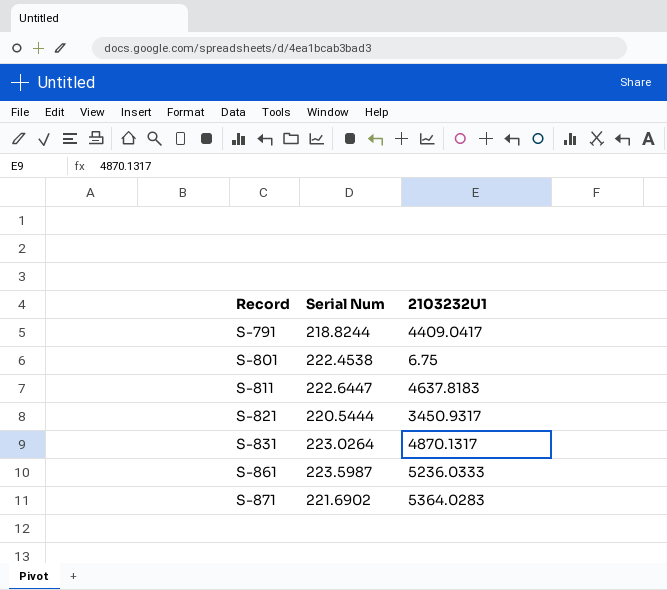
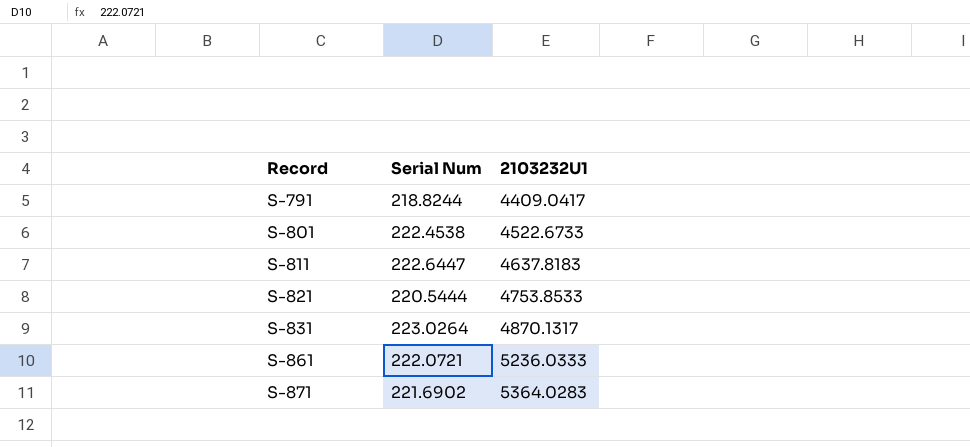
S-801 | 2103232U1: 6.75 -> 4522.6733
S-821 | 2103232U1: 3450.9317 -> 4753.8533
S-861 | Serial Num: 223.5987 -> 222.0721

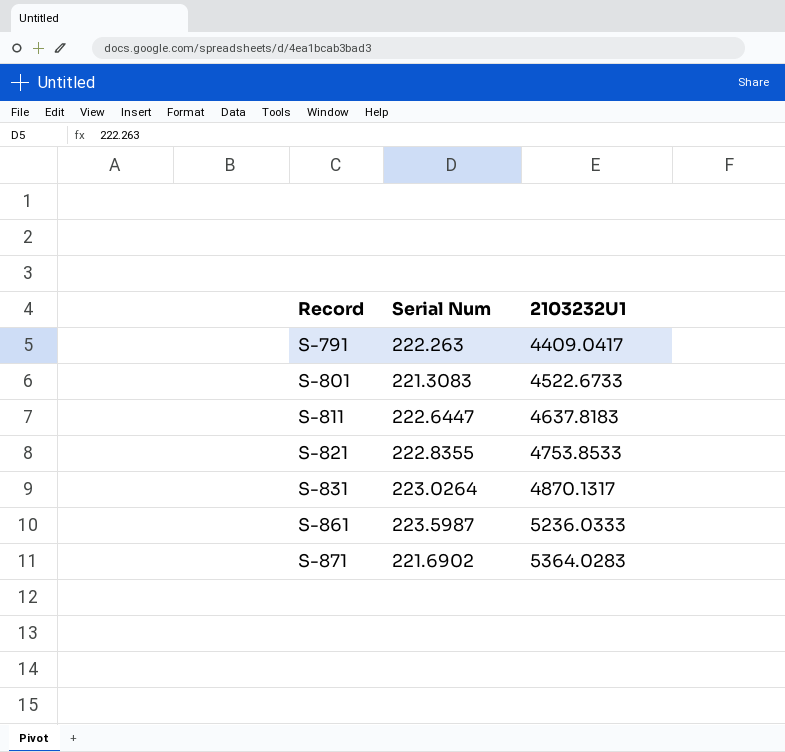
S-791 | Serial Num: 218.8244 -> 222.263
S-801 | Serial Num: 222.4538 -> 221.3083
S-821 | Serial Num: 220.5444 -> 222.8355
S-861 | Serial Num: 222.0721 -> 223.5987

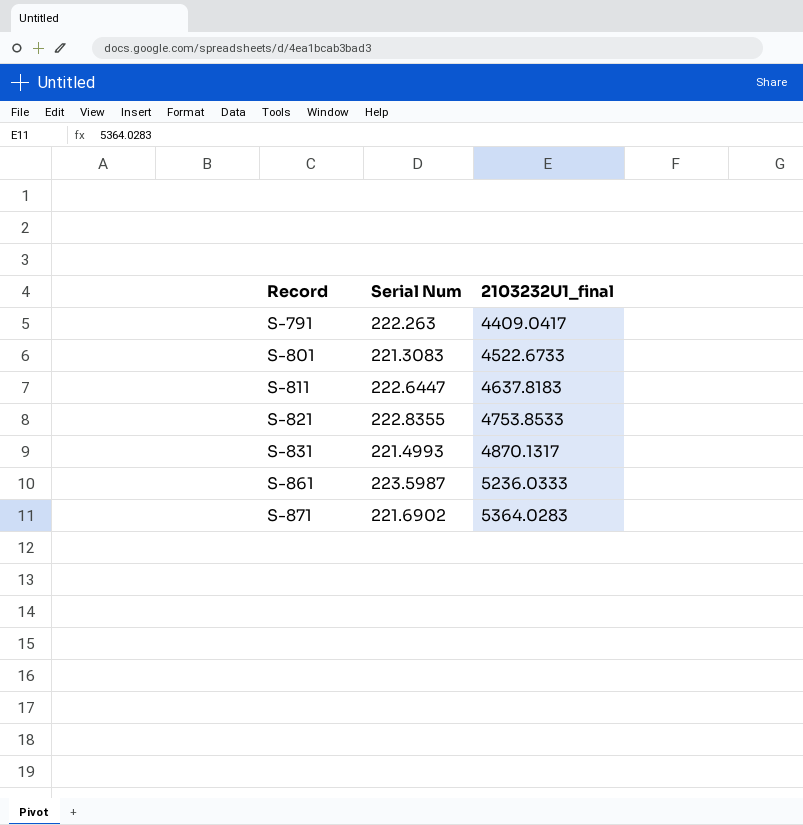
column name: 2103232U1 -> 2103232U1_final
S-831 | Serial Num: 223.0264 -> 221.4993

